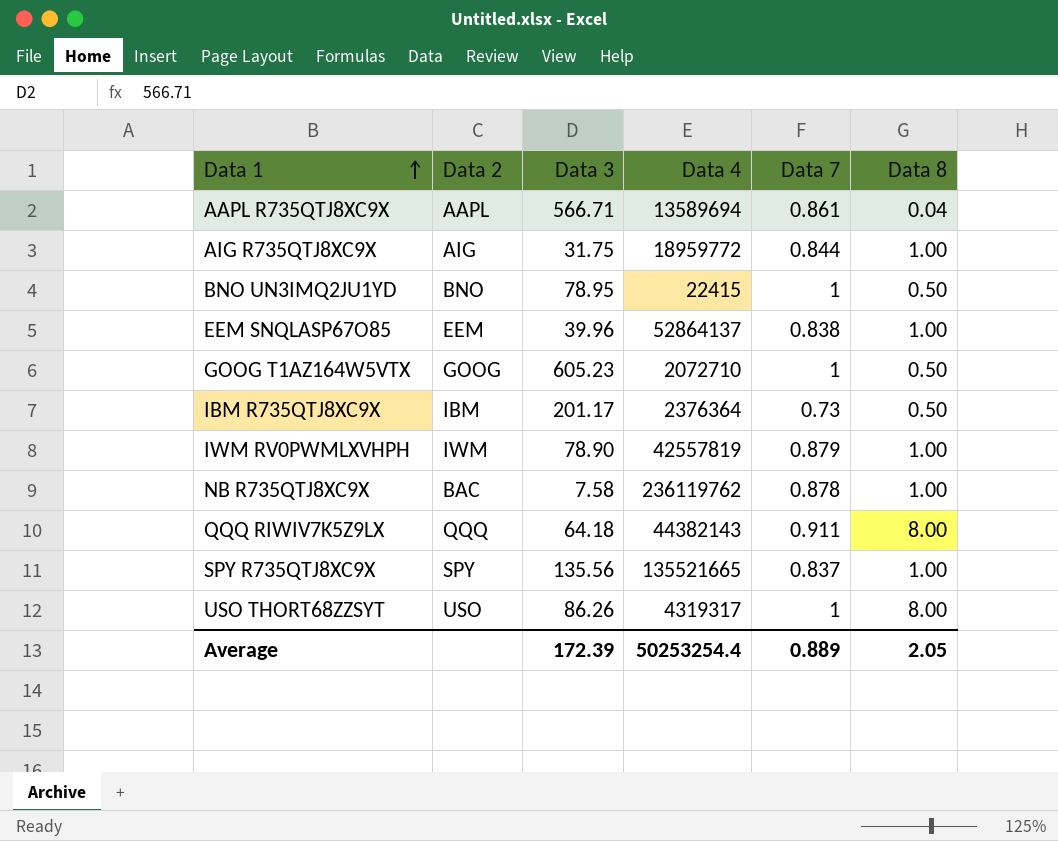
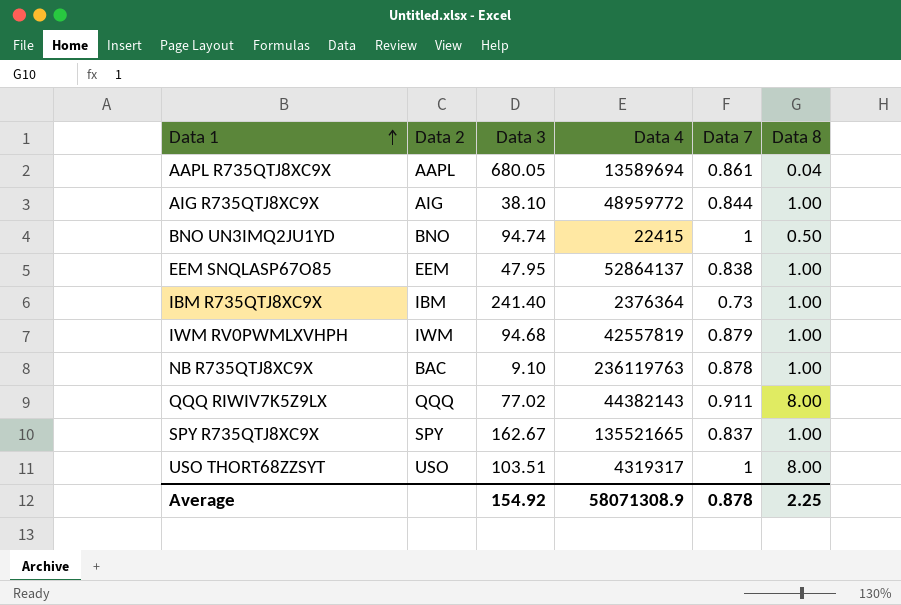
row GOOG T1AZ164W5VTX: GOOG | 605.23 | 2072710 | 1 | 0.50 -> none
AAPL R735QTJ8XC9X | Data 3: 566.71 -> 680.05
AIG R735QTJ8XC9X | Data 3: 31.75 -> 38.10
AIG R735QTJ8XC9X | Data 4: 18959772 -> 48959772
BNO UN3IMQ2JU1YD | Data 3: 78.95 -> 94.74
EEM SNQLASP67O85 | Data 3: 39.96 -> 47.95
IBM R735QTJ8XC9X | Data 3: 201.17 -> 241.40
IBM R735QTJ8XC9X | Data 8: 0.50 -> 1.00
IWM RV0PWMLXVHPH | Data 3: 78.90 -> 94.68
NB R735QTJ8XC9X | Data 3: 7.58 -> 9.10
NB R735QTJ8XC9X | Data 4: 236119762 -> 236119763
QQQ RIWIV7K5Z9LX | Data 3: 64.18 -> 77.02
SPY R735QTJ8XC9X | Data 3: 135.56 -> 162.67
USO THORT68ZZSYT | Data 3: 86.26 -> 103.51
Average | Data 3: 172.39 -> 154.92
Average | Data 4: 50253254.4 -> 58071308.9
Average | Data 7: 0.889 -> 0.878
Average | Data 8: 2.05 -> 2.25

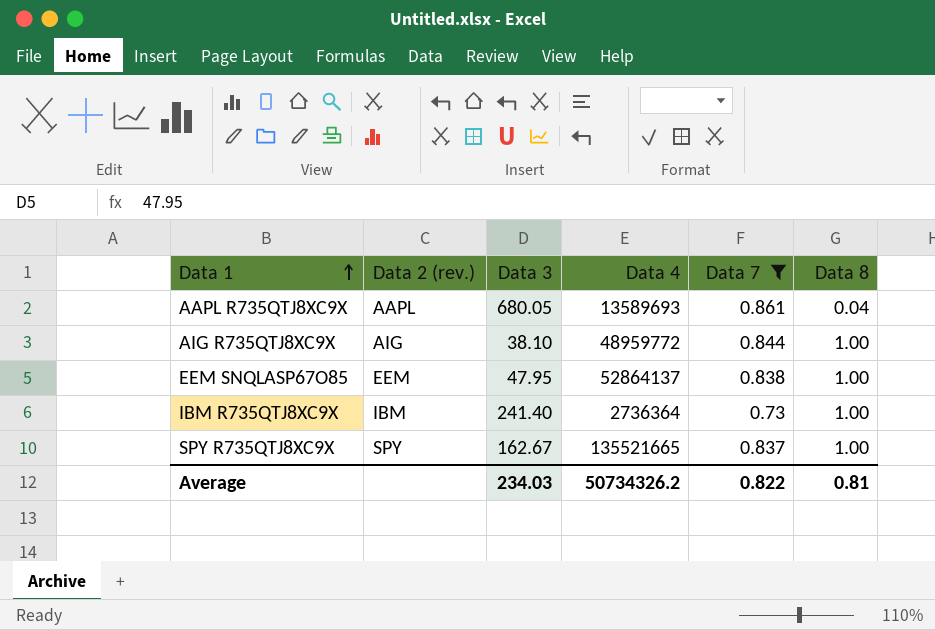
filter: none -> Data 7 <= 0.861
column name: Data 2 -> Data 2 (rev.)
AAPL R735QTJ8XC9X | Data 4: 13589694 -> 13589693
IBM R735QTJ8XC9X | Data 4: 2376364 -> 2736364
Average | Data 3: 154.92 -> 234.03
Average | Data 4: 58071308.9 -> 50734326.2
Average | Data 7: 0.878 -> 0.822
Average | Data 8: 2.25 -> 0.81

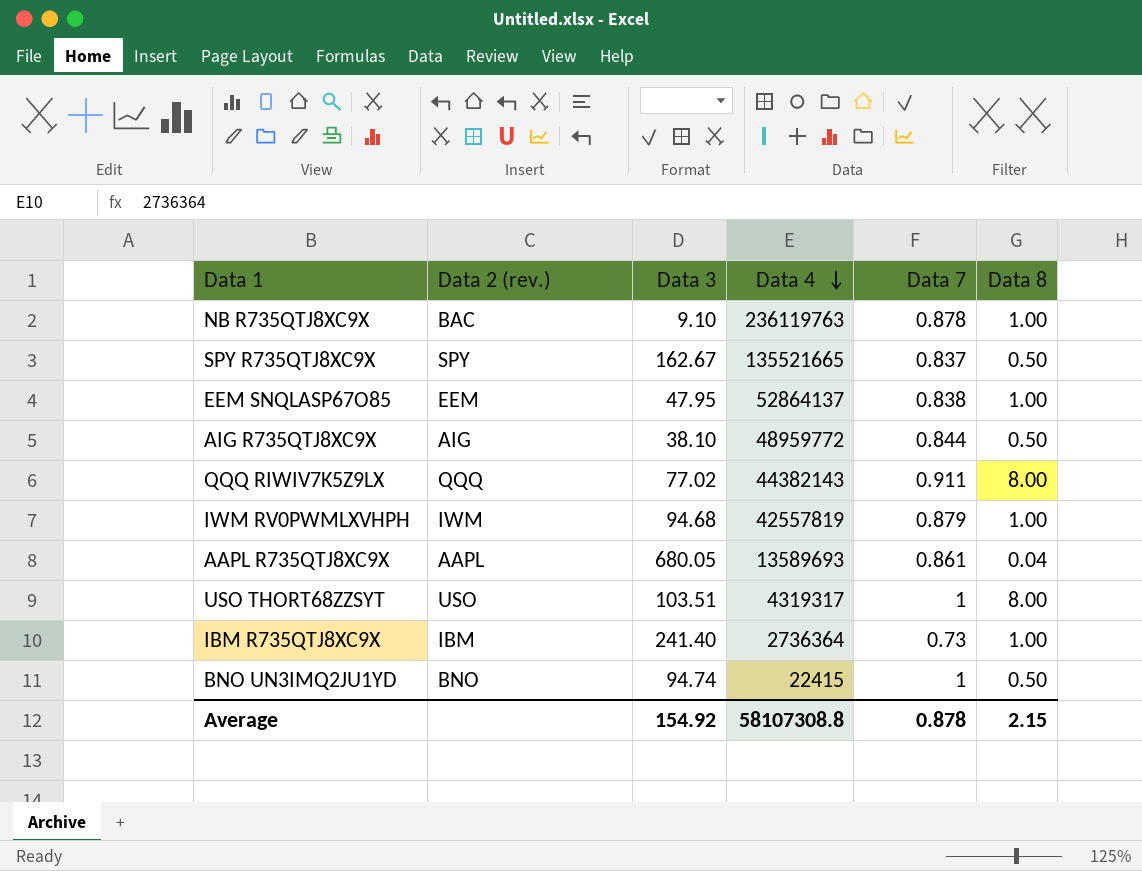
filter: Data 7 <= 0.861 -> none
row order: Data 1 ascending -> Data 4 descending
SPY R735QTJ8XC9X | Data 8: 1.00 -> 0.50
AIG R735QTJ8XC9X | Data 8: 1.00 -> 0.50
Average | Data 3: 234.03 -> 154.92
Average | Data 4: 50734326.2 -> 58107308.8
Average | Data 7: 0.822 -> 0.878
Average | Data 8: 0.81 -> 2.15

